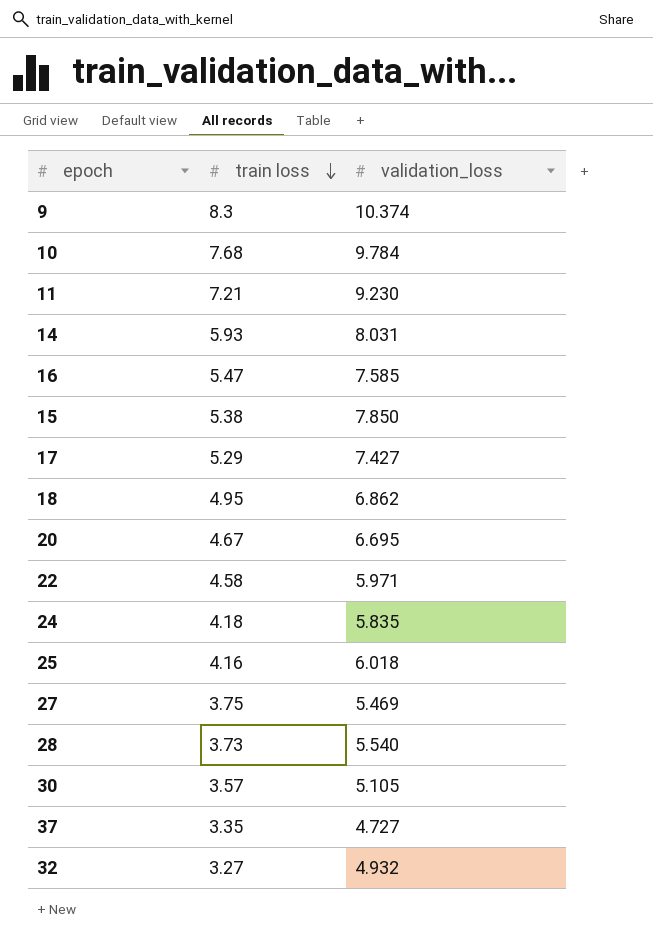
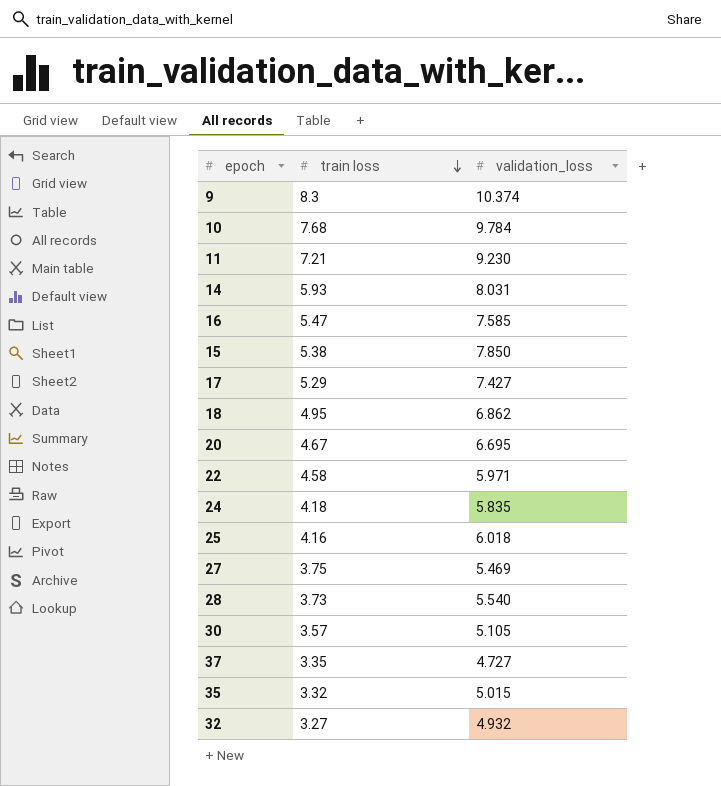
row 35: none -> 3.32 | 5.015

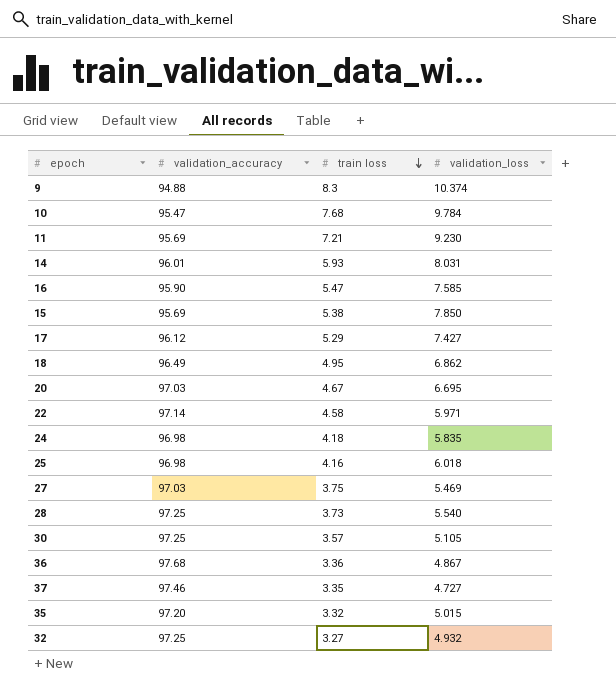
column validation_accuracy | position: none -> 2
row 36: none -> 97.68 | 3.36 | 4.867

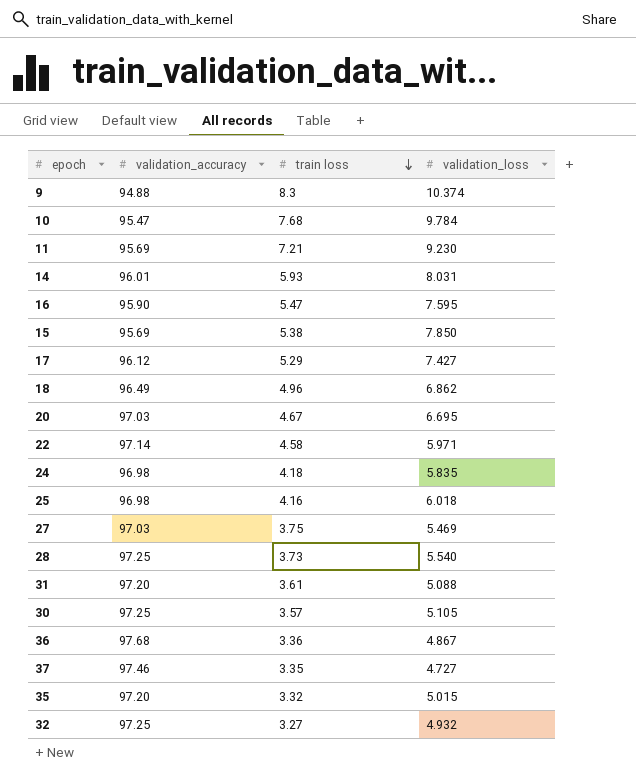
16 | validation_loss: 7.585 -> 7.595
18 | train loss: 4.95 -> 4.96
row 31: none -> 97.20 | 3.61 | 5.088

